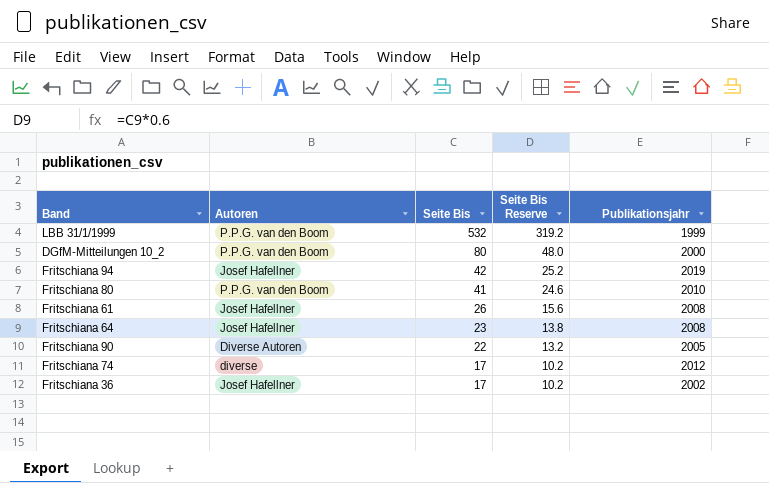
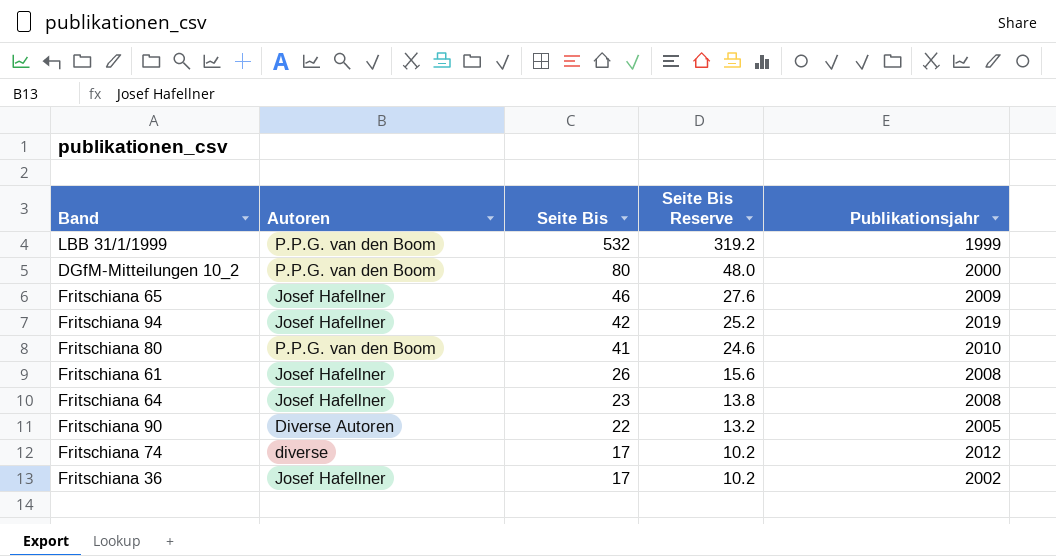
row Fritschiana 65: none -> Josef Hafellner | 46 | 27.6 | 2009

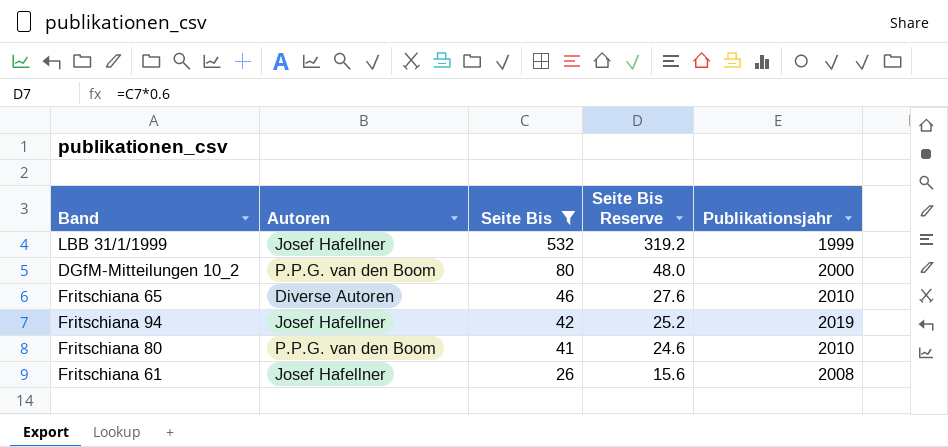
filter: none -> Seite Bis >= 26
LBB 31/1/1999 | Autoren: P.P.G. van den Boom -> Josef Hafellner
Fritschiana 65 | Autoren: Josef Hafellner -> Diverse Autoren
Fritschiana 65 | Publikationsjahr: 2009 -> 2010

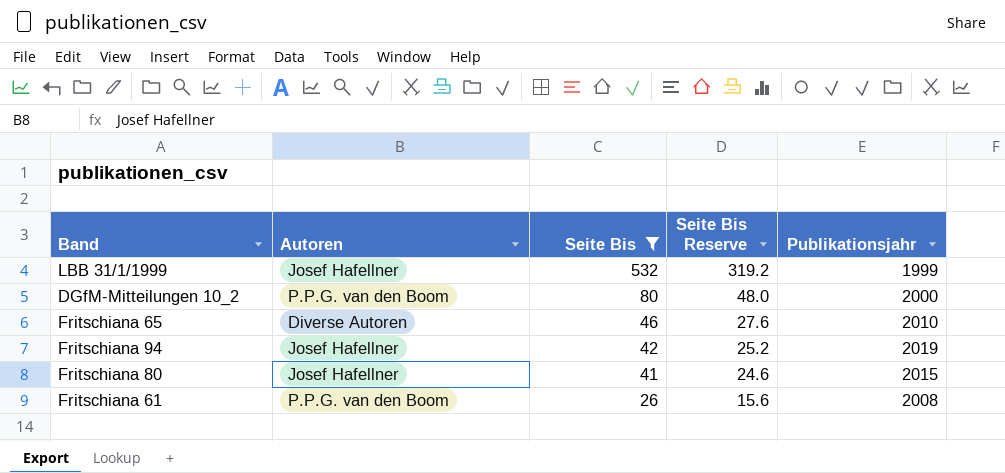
Fritschiana 80 | Autoren: P.P.G. van den Boom -> Josef Hafellner
Fritschiana 80 | Publikationsjahr: 2010 -> 2015
Fritschiana 61 | Autoren: Josef Hafellner -> P.P.G. van den Boom

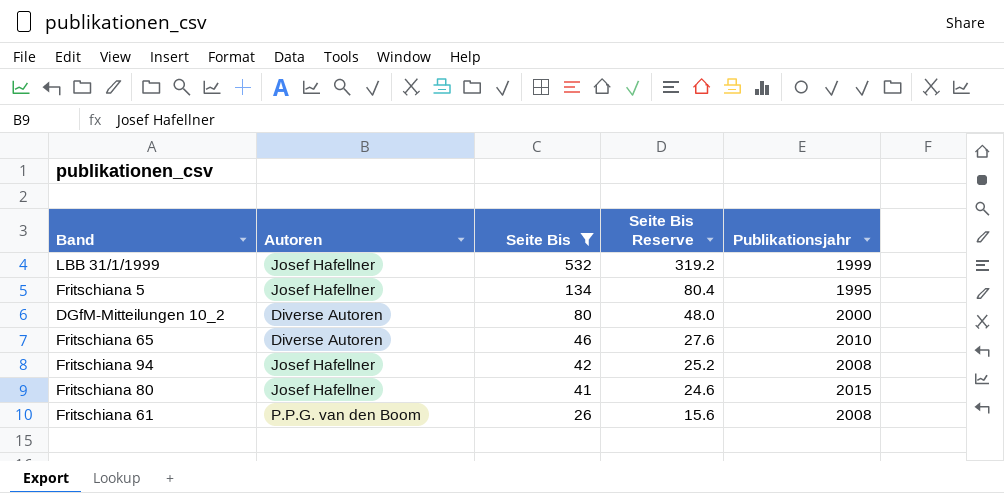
row Fritschiana 5: none -> Josef Hafellner | 134 | 80.4 | 1995
DGfM-Mitteilungen 10_2 | Autoren: P.P.G. van den Boom -> Diverse Autoren
Fritschiana 94 | Publikationsjahr: 2019 -> 2008

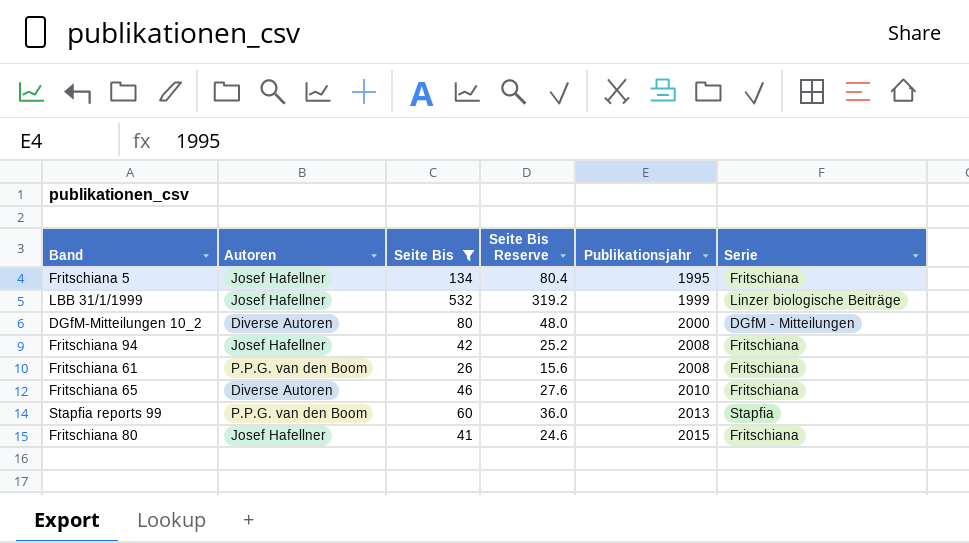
row order: Seite Bis descending -> Publikationsjahr ascending
column Serie | position: none -> 6
row Stapfia reports 99: none -> P.P.G. van den Boom | 60 | 36.0 | 2013 | Stapfia

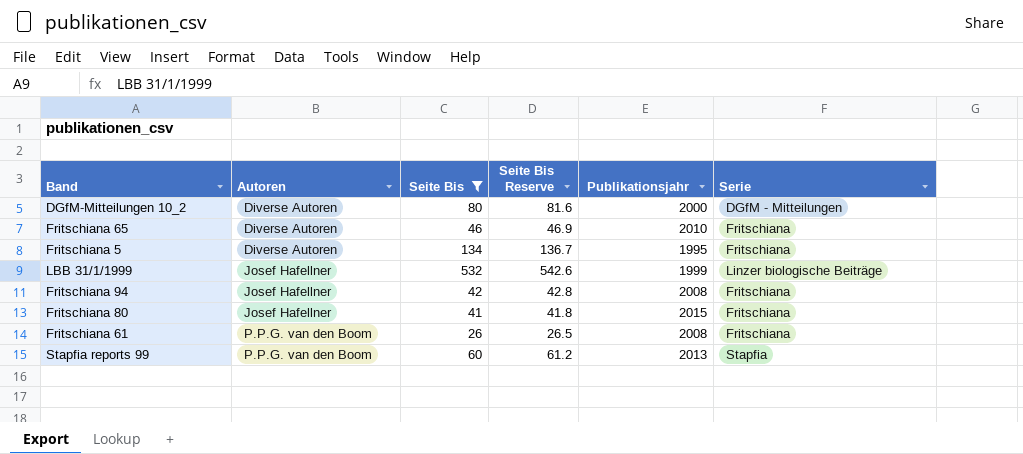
row order: Publikationsjahr ascending -> Autoren ascending
column Seite Bis Reserve | formula: [Seite Bis] * 0.6 -> [Seite Bis] * 1.02
Fritschiana 5 | Autoren: Josef Hafellner -> Diverse Autoren

